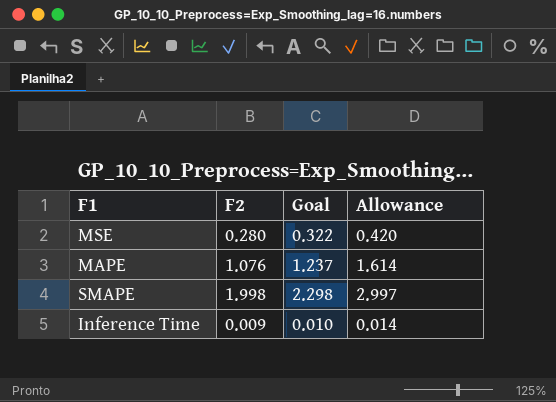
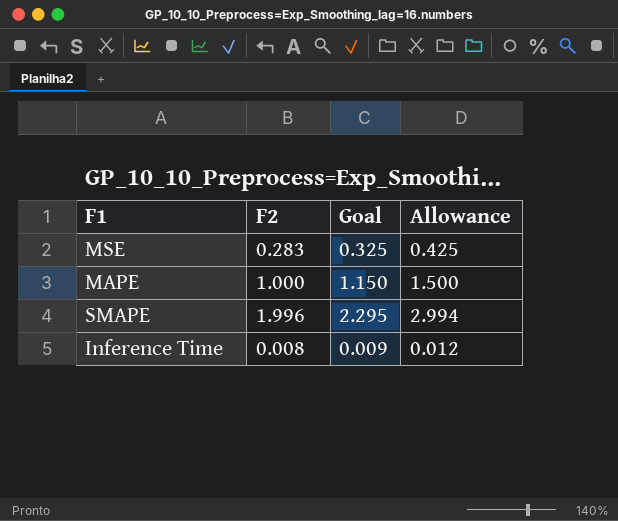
MSE | F2: 0.280 -> 0.283
MSE | Goal: 0.322 -> 0.325
MSE | Allowance: 0.420 -> 0.425
MAPE | F2: 1.076 -> 1.000
MAPE | Goal: 1.237 -> 1.150
MAPE | Allowance: 1.614 -> 1.500
SMAPE | F2: 1.998 -> 1.996
SMAPE | Goal: 2.298 -> 2.295
SMAPE | Allowance: 2.997 -> 2.994
Inference Time | F2: 0.009 -> 0.008
Inference Time | Goal: 0.010 -> 0.009
Inference Time | Allowance: 0.014 -> 0.012

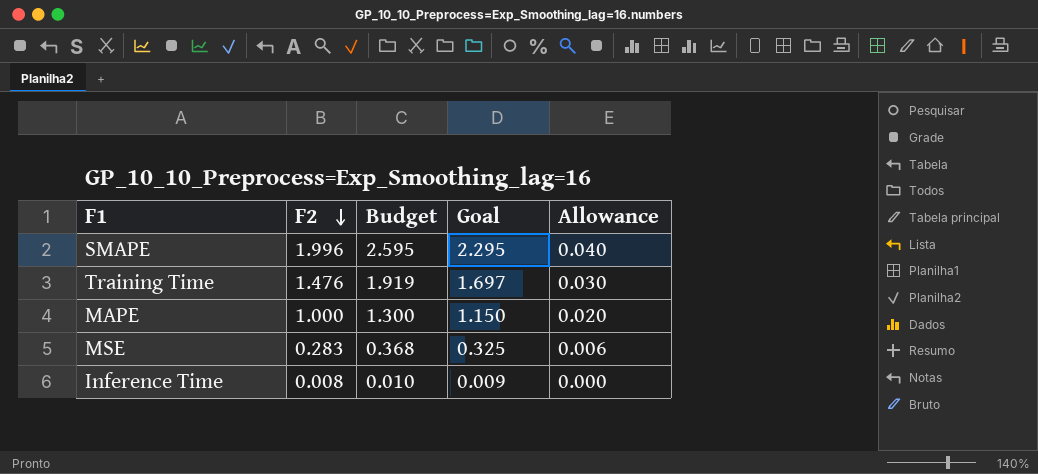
row order: none -> F2 descending
column Budget | formula: none -> [F2] * 1.3
column Allowance | formula: [F2] * 1.5 -> [F2] * 0.02
row Training Time: none -> 1.476 | 1.919 | 1.697 | 0.030

